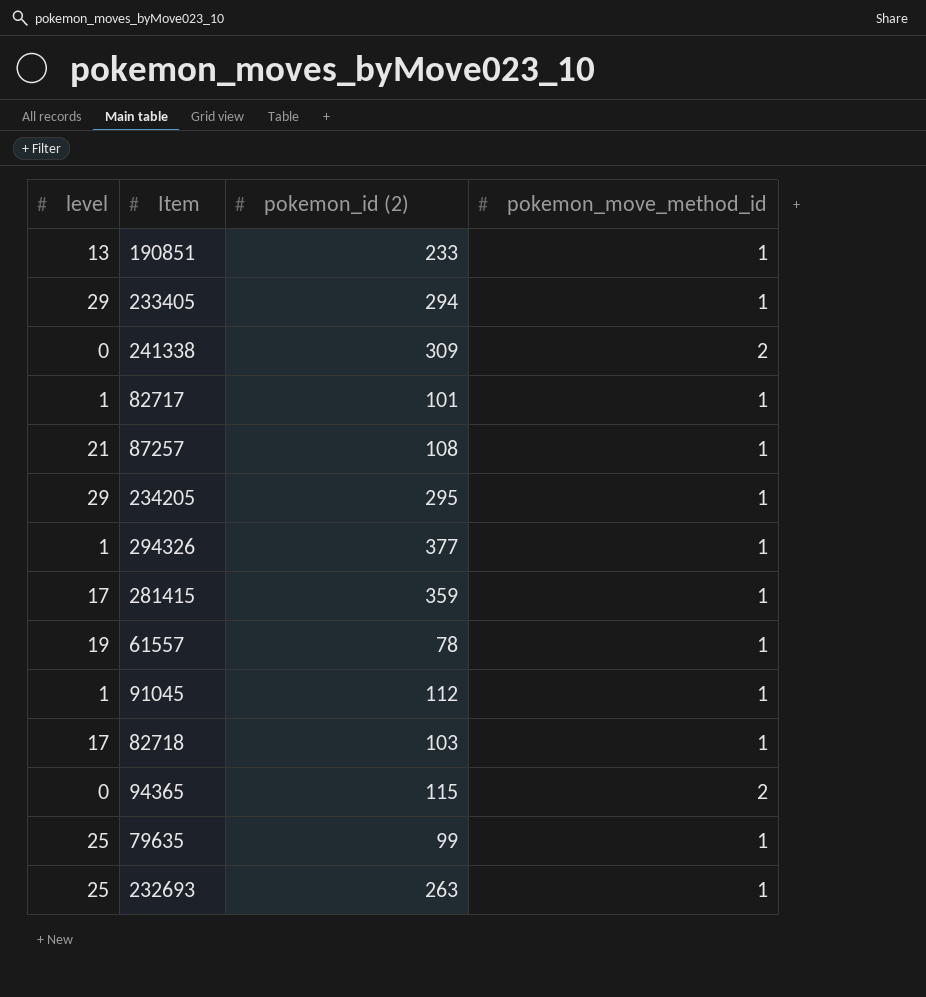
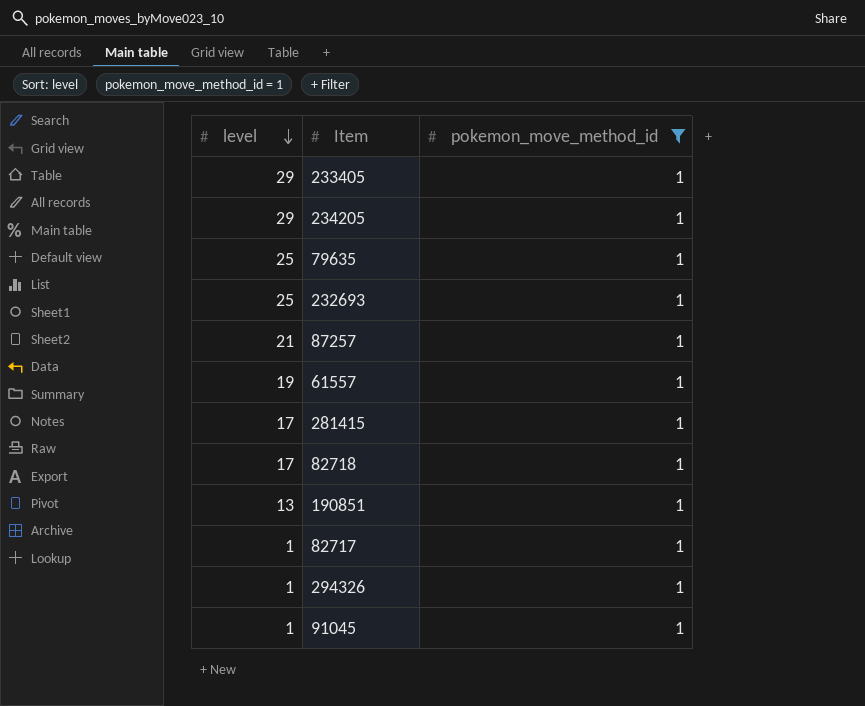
filter: none -> pokemon_move_method_id = 1
row order: none -> level descending
column pokemon_id (2) | position: 3 -> none

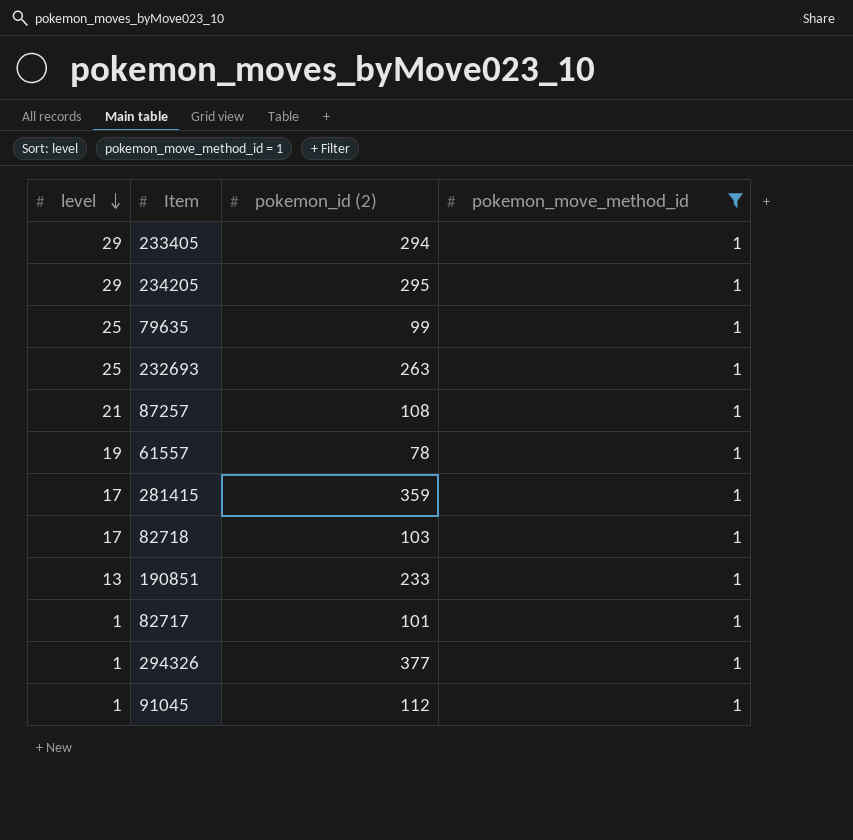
column pokemon_id (2) | position: none -> 3

